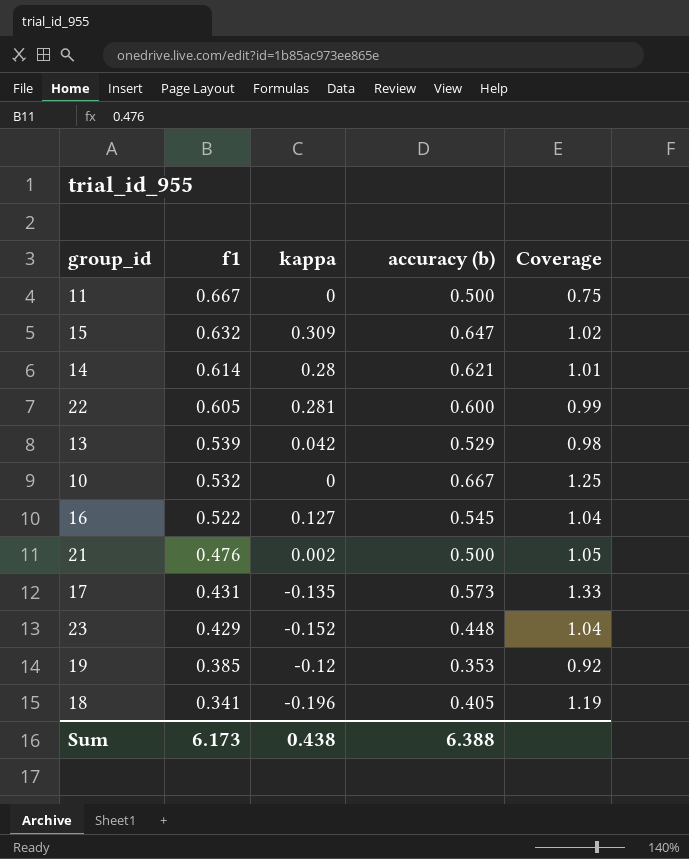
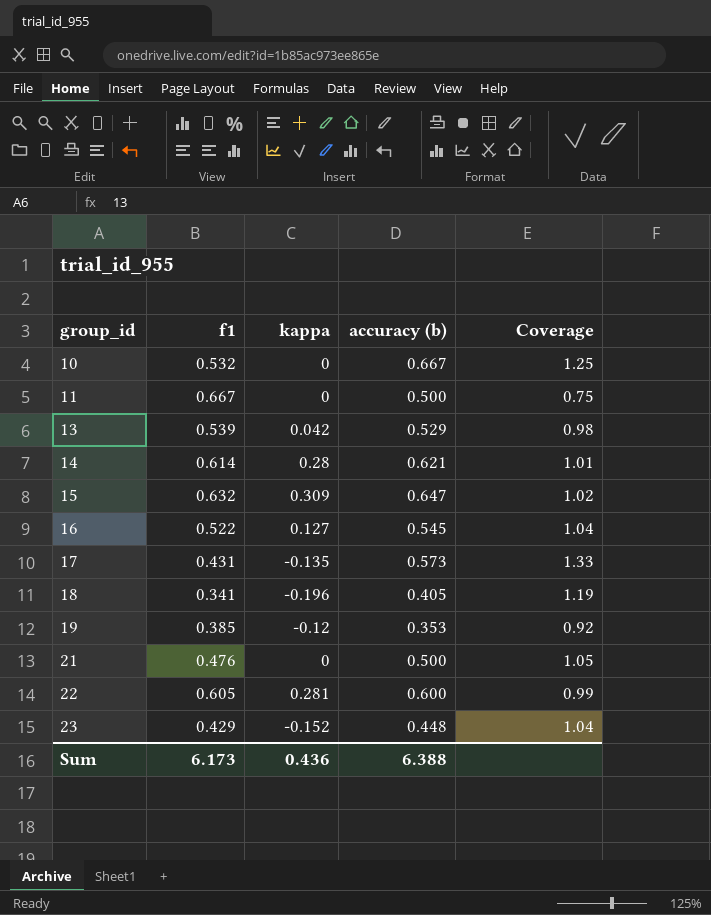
row order: f1 descending -> group_id ascending
21 | kappa: 0.002 -> 0
Sum | kappa: 0.438 -> 0.436

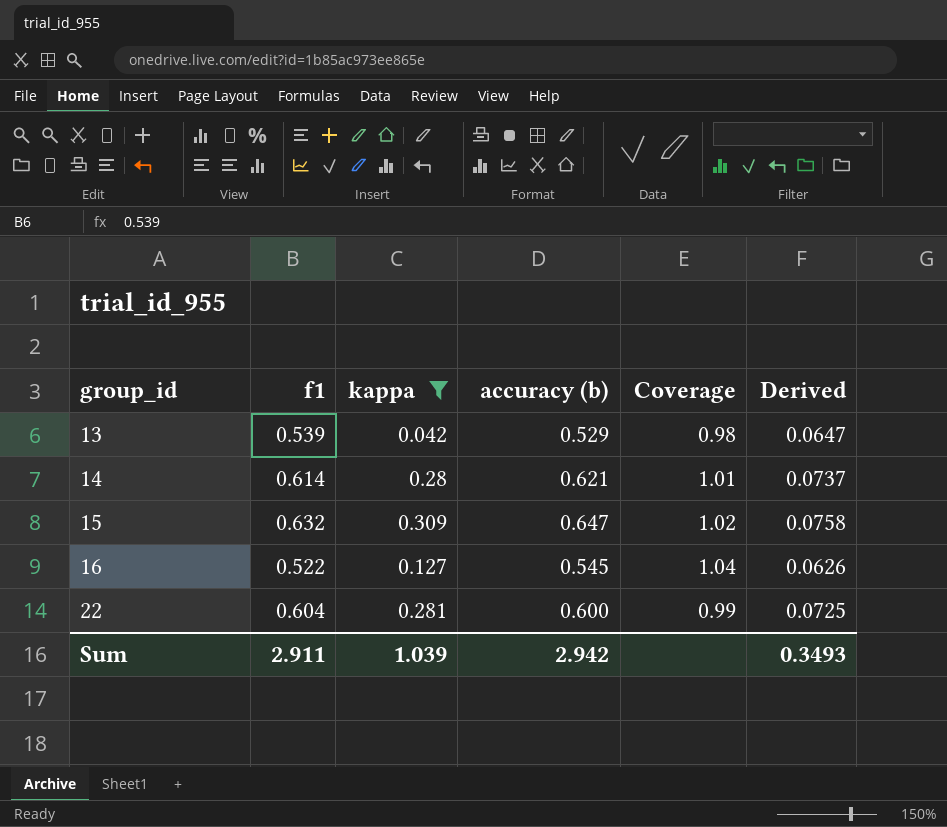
filter: none -> kappa >= 0.042
column Derived | formula: none -> [f1] * 0.12
22 | f1: 0.605 -> 0.604
Sum | f1: 6.173 -> 2.911
Sum | kappa: 0.436 -> 1.039
Sum | accuracy (b): 6.388 -> 2.942

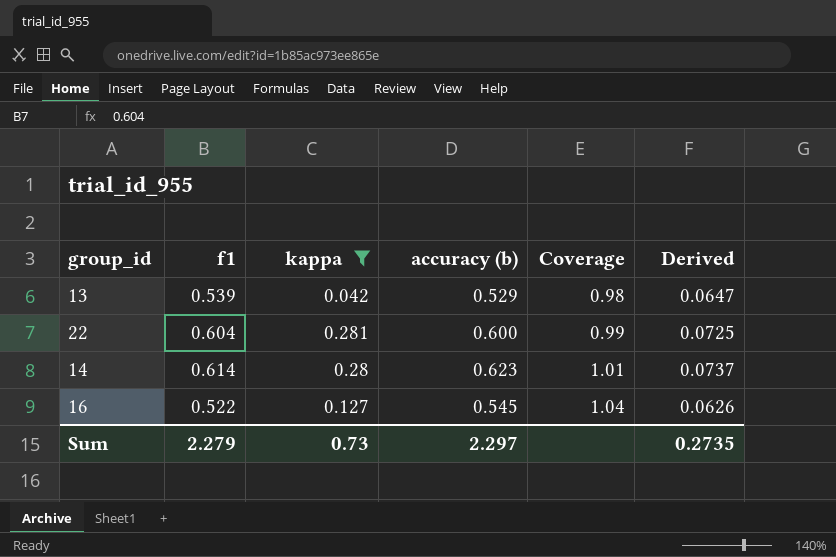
row order: group_id ascending -> Coverage ascending
row 15: 0.632 | 0.309 | 0.647 | 1.02 | 0.0758 -> none
14 | accuracy (b): 0.621 -> 0.623
Sum | f1: 2.911 -> 2.279
Sum | kappa: 1.039 -> 0.73
Sum | accuracy (b): 2.942 -> 2.297
Sum | Derived: 0.3493 -> 0.2735

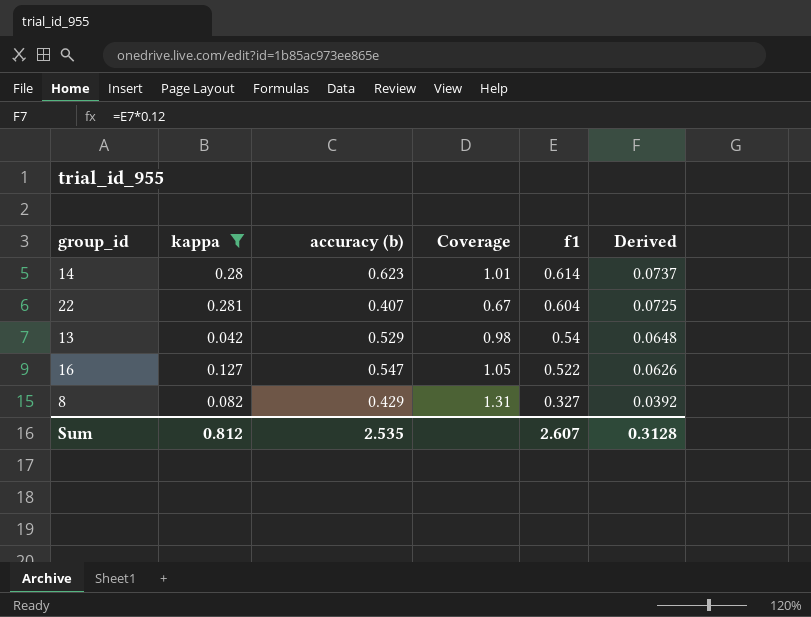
row order: Coverage ascending -> f1 descending
column f1 | position: 2 -> 5
22 | accuracy (b): 0.600 -> 0.407
22 | Coverage: 0.99 -> 0.67
13 | f1: 0.539 -> 0.54
13 | Derived: 0.0647 -> 0.0648
16 | accuracy (b): 0.545 -> 0.547
16 | Coverage: 1.04 -> 1.05
row 8: none -> 0.082 | 0.429 | 1.31 | 0.327 | 0.0392
Sum | kappa: 0.73 -> 0.812
Sum | accuracy (b): 2.297 -> 2.535
Sum | f1: 2.279 -> 2.607
Sum | Derived: 0.2735 -> 0.3128

